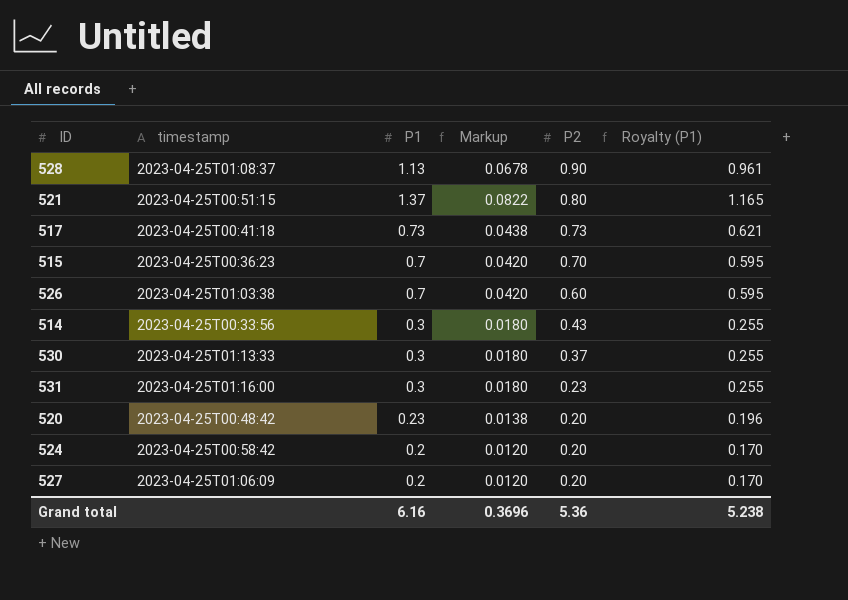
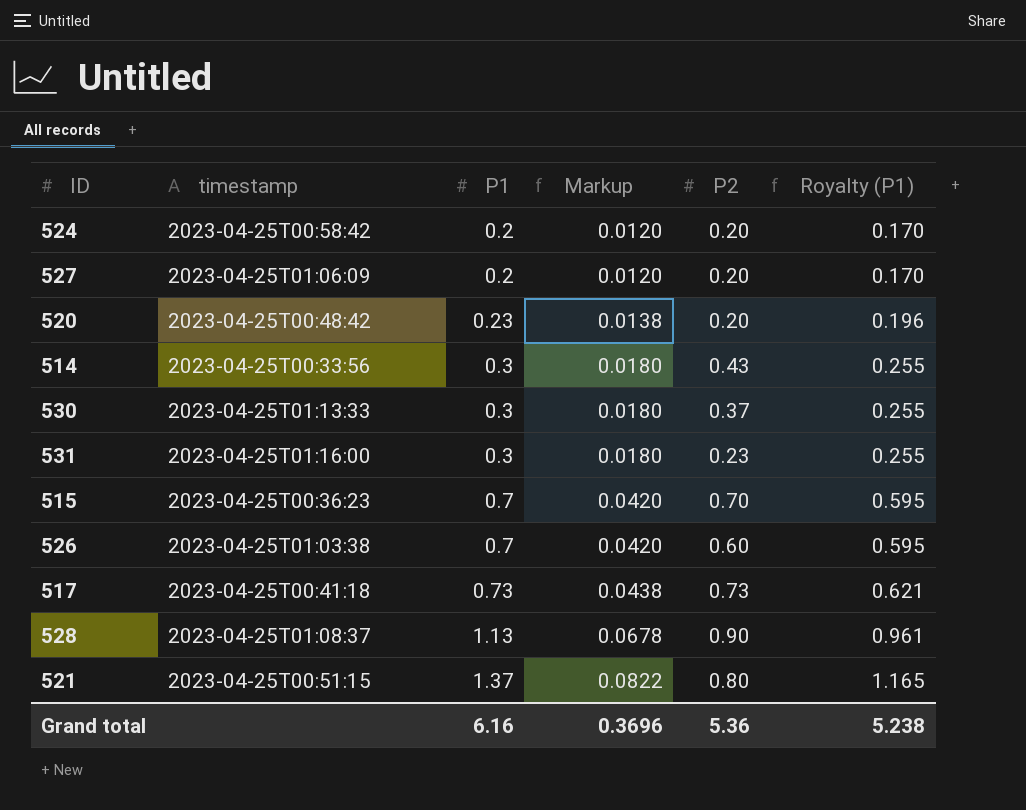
row order: P2 descending -> P1 ascending

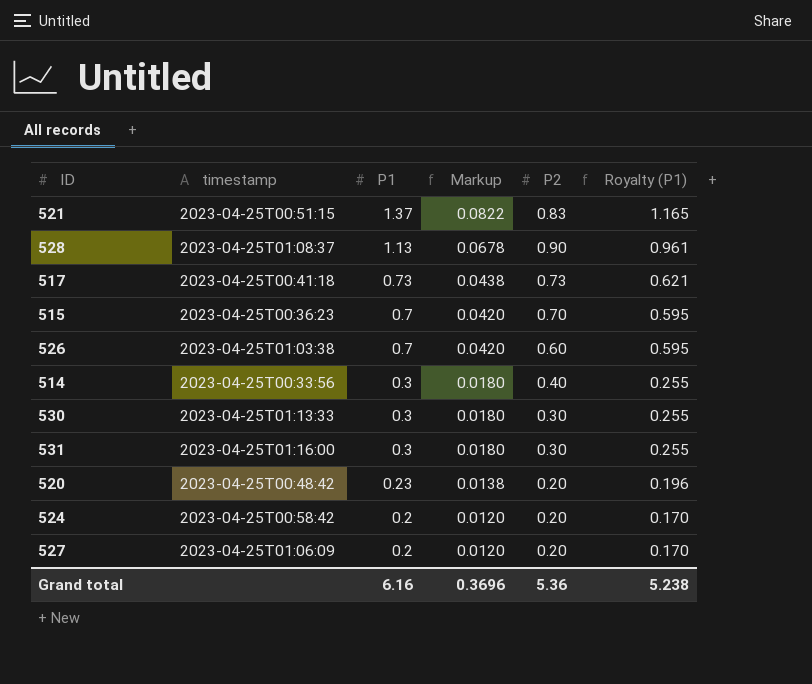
row order: P1 ascending -> P1 descending
521 | P2: 0.80 -> 0.83
514 | P2: 0.43 -> 0.40
530 | P2: 0.37 -> 0.30
531 | P2: 0.23 -> 0.30

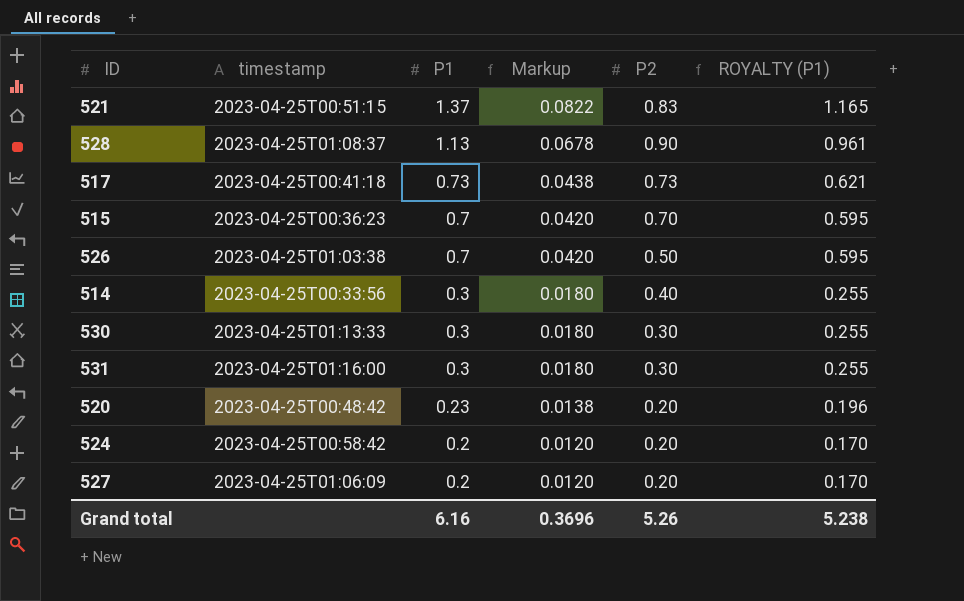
column name: Royalty (P1) -> ROYALTY (P1)
526 | P2: 0.60 -> 0.50
Grand total | P2: 5.36 -> 5.26

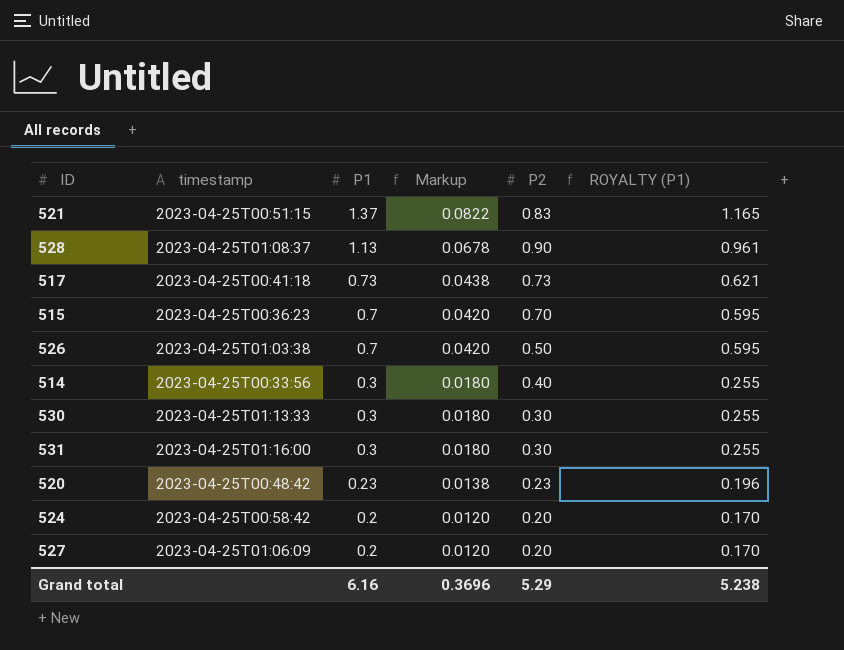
520 | P2: 0.20 -> 0.23
Grand total | P2: 5.26 -> 5.29

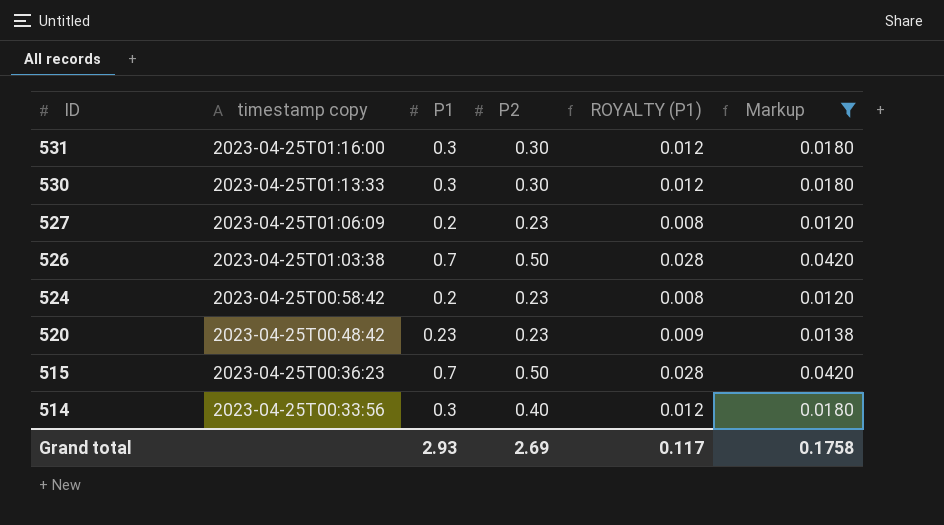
filter: none -> Markup <= 0.0420
row order: P1 descending -> ID descending
column name: timestamp -> timestamp copy
column ROYALTY (P1) | formula: [P1] * 0.85 -> [P1] * 0.04
column Markup | position: 4 -> 6
527 | P2: 0.20 -> 0.23
524 | P2: 0.20 -> 0.23
515 | P2: 0.70 -> 0.50
Grand total | P1: 6.16 -> 2.93
Grand total | P2: 5.29 -> 2.69
Grand total | ROYALTY (P1): 5.238 -> 0.117
Grand total | Markup: 0.3696 -> 0.1758

